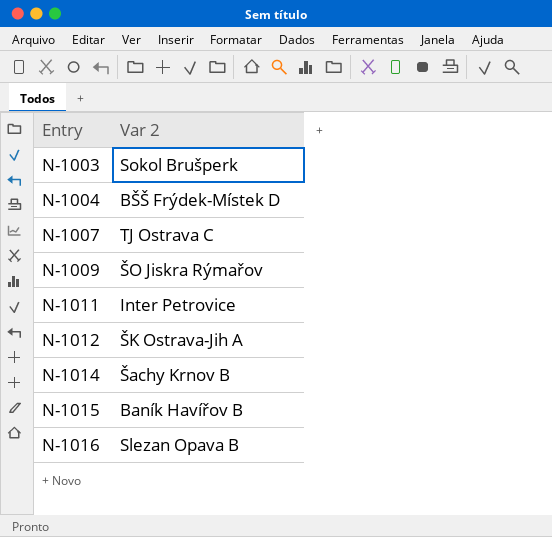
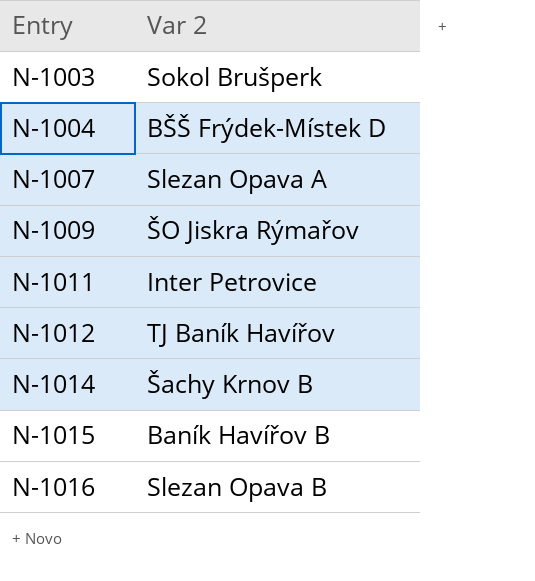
N-1007 | Var 2: TJ Ostrava C -> Slezan Opava A
N-1012 | Var 2: ŠK Ostrava-Jih A -> TJ Baník Havířov

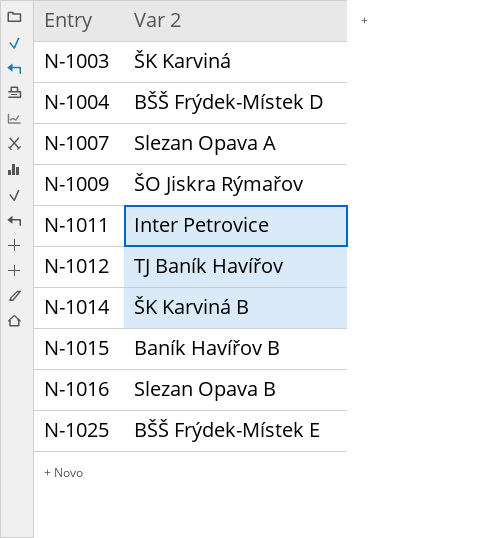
N-1003 | Var 2: Sokol Brušperk -> ŠK Karviná
N-1014 | Var 2: Šachy Krnov B -> ŠK Karviná B
row N-1025: none -> BŠŠ Frýdek-Místek E

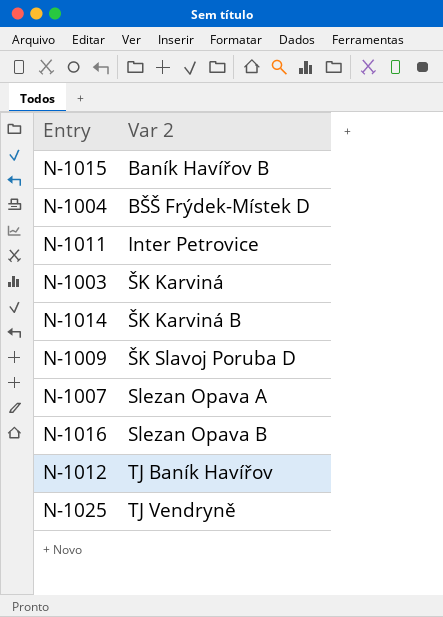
row order: Entry ascending -> Var 2 ascending
N-1009 | Var 2: ŠO Jiskra Rýmařov -> ŠK Slavoj Poruba D
N-1025 | Var 2: BŠŠ Frýdek-Místek E -> TJ Vendryně

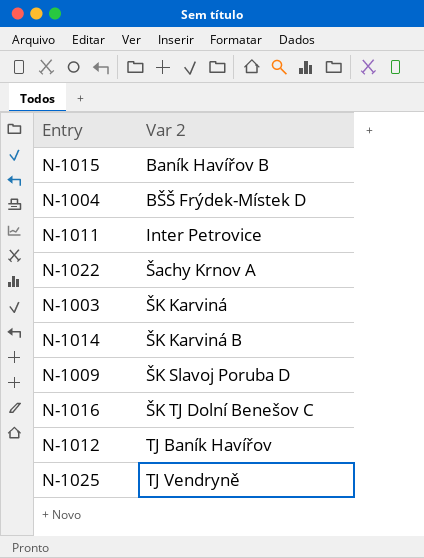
row N-1007: Slezan Opava A -> none
row N-1022: none -> Šachy Krnov A
N-1016 | Var 2: Slezan Opava B -> ŠK TJ Dolní Benešov C

